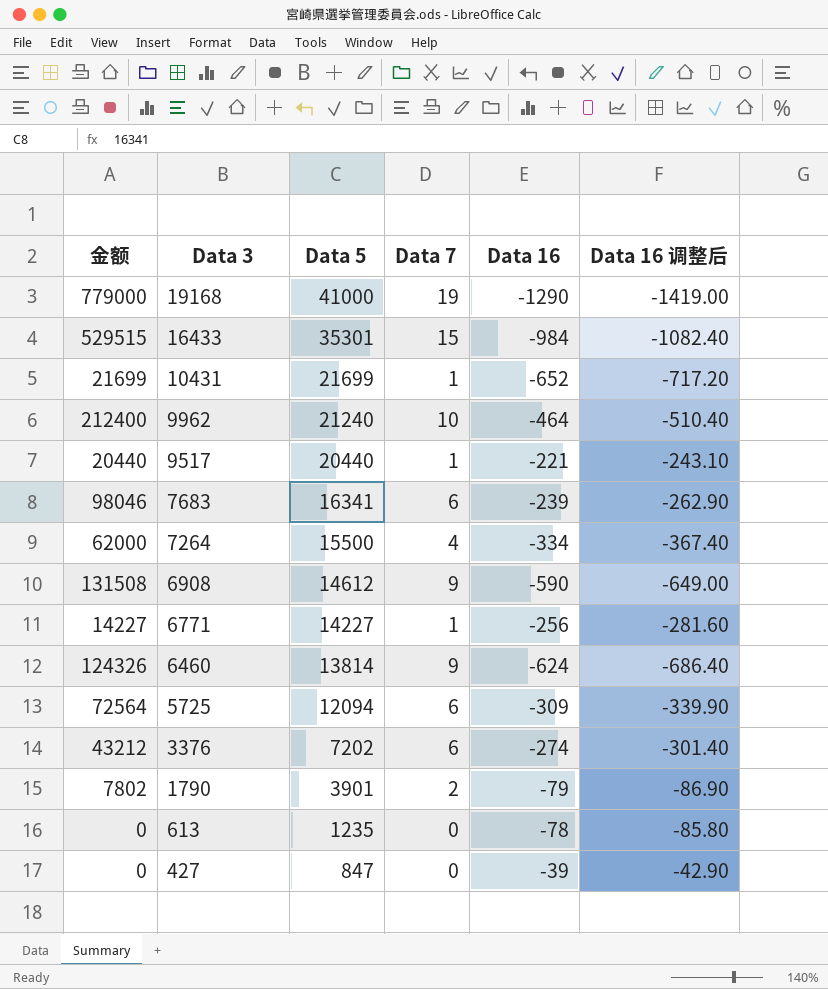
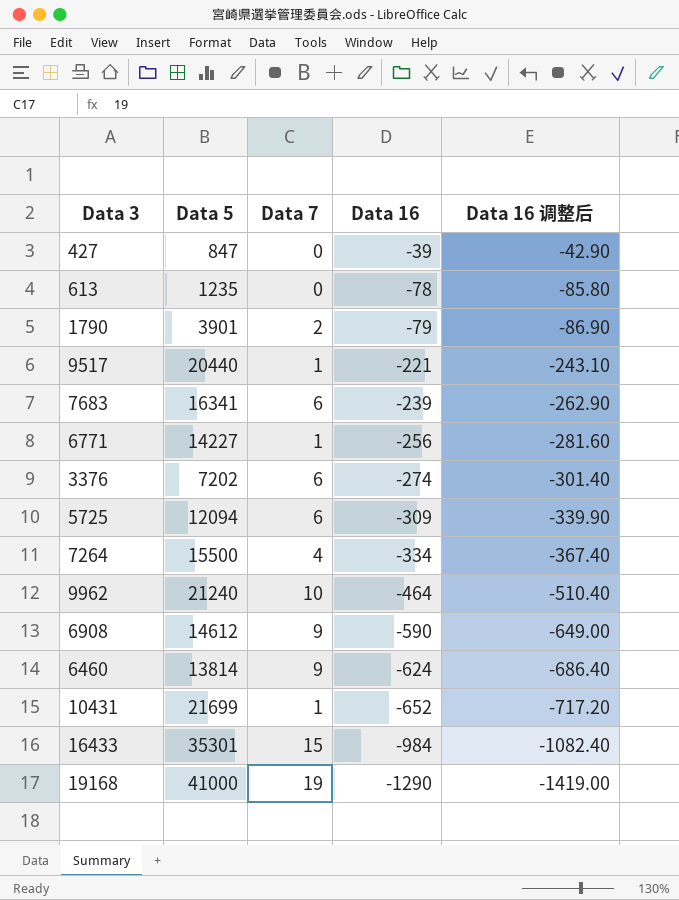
row order: Data 3 descending -> Data 16 descending
column 金额 | formula: [Data 5] * [Data 7] -> none

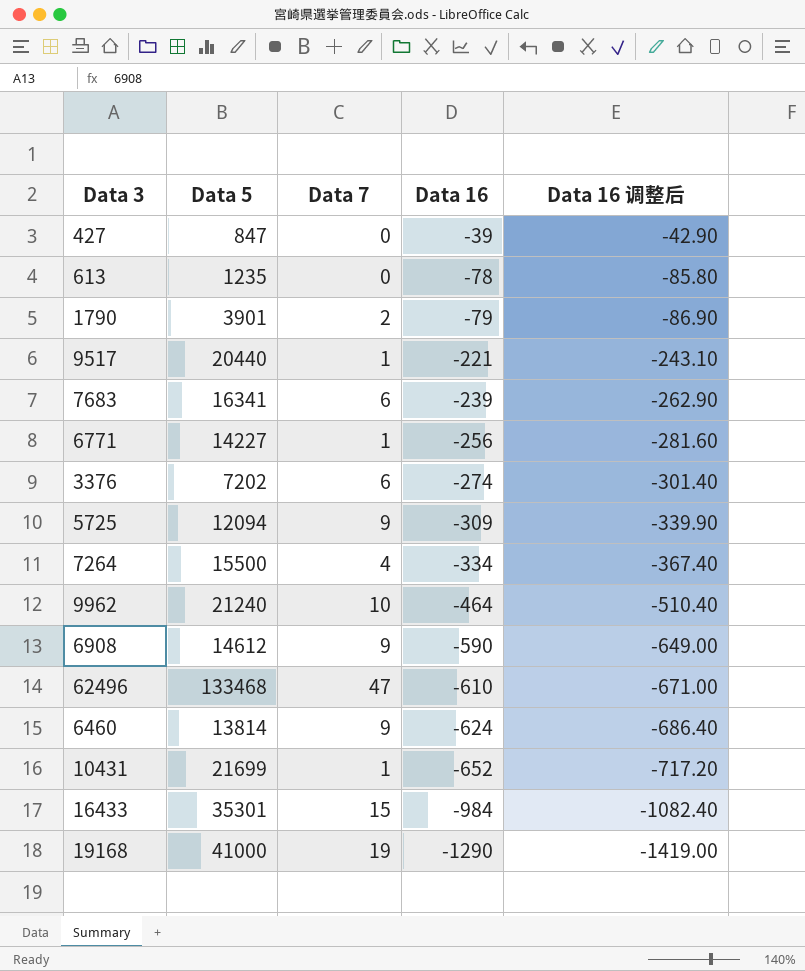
5725 | Data 7: 6 -> 9
row 62496: none -> 133468 | 47 | -610 | -671.00

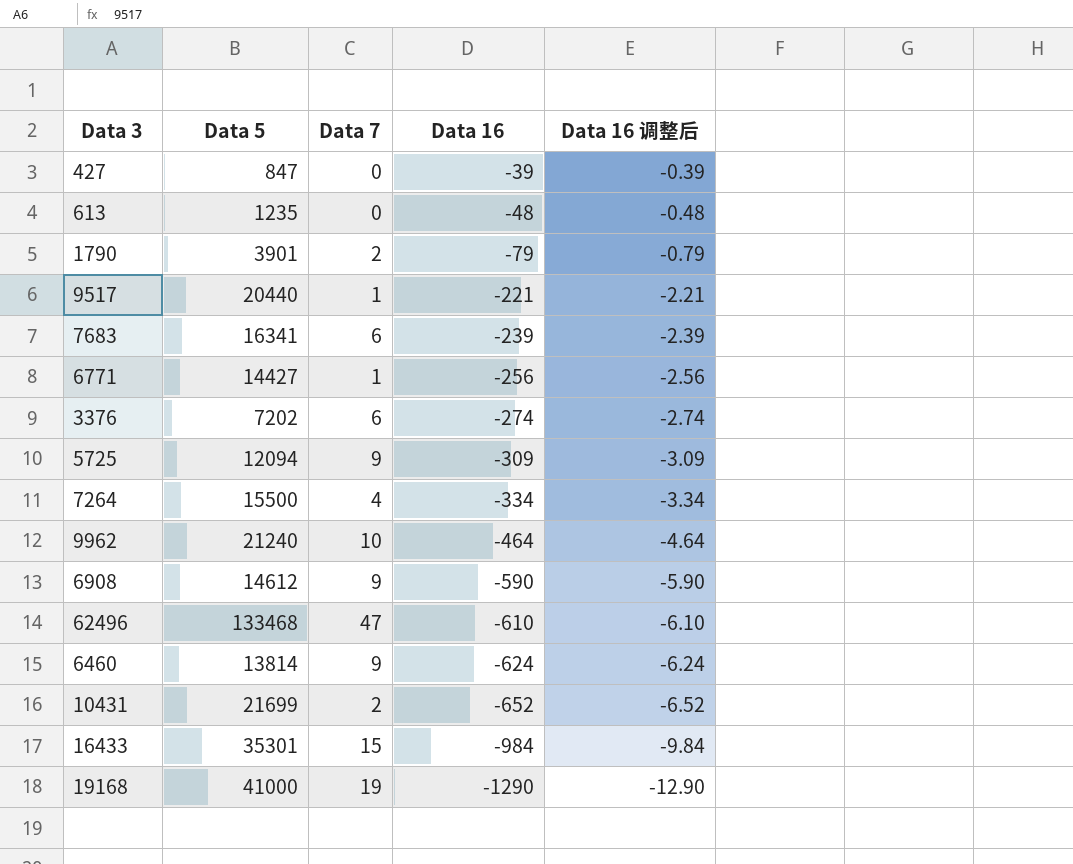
column Data 16 调整后 | formula: [Data 16] * 1.1 -> [Data 16] * 0.01
613 | Data 16: -78 -> -48
6771 | Data 5: 14227 -> 14427
10431 | Data 7: 1 -> 2

